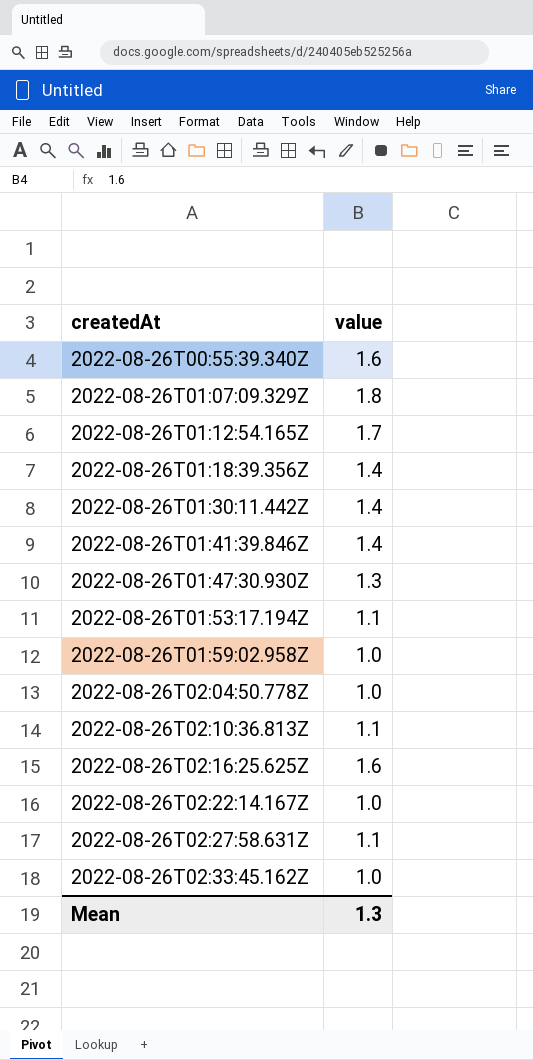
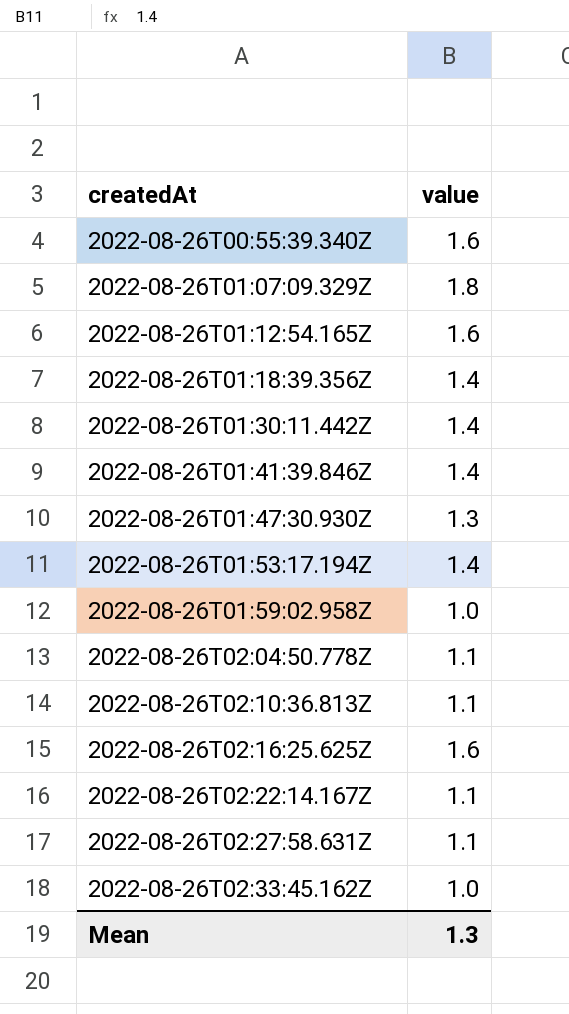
2022-08-26T01:12:54.165Z | value: 1.7 -> 1.6
2022-08-26T01:53:17.194Z | value: 1.1 -> 1.4
2022-08-26T02:04:50.778Z | value: 1.0 -> 1.1
2022-08-26T02:22:14.167Z | value: 1.0 -> 1.1

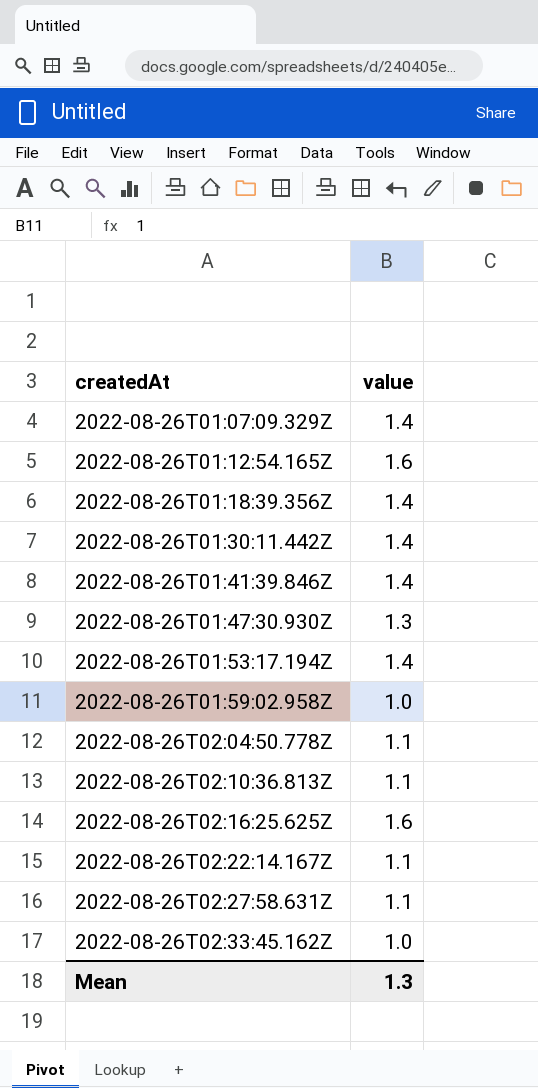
row 2022-08-26T00:55:39.340Z: 1.6 -> none
2022-08-26T01:07:09.329Z | value: 1.8 -> 1.4

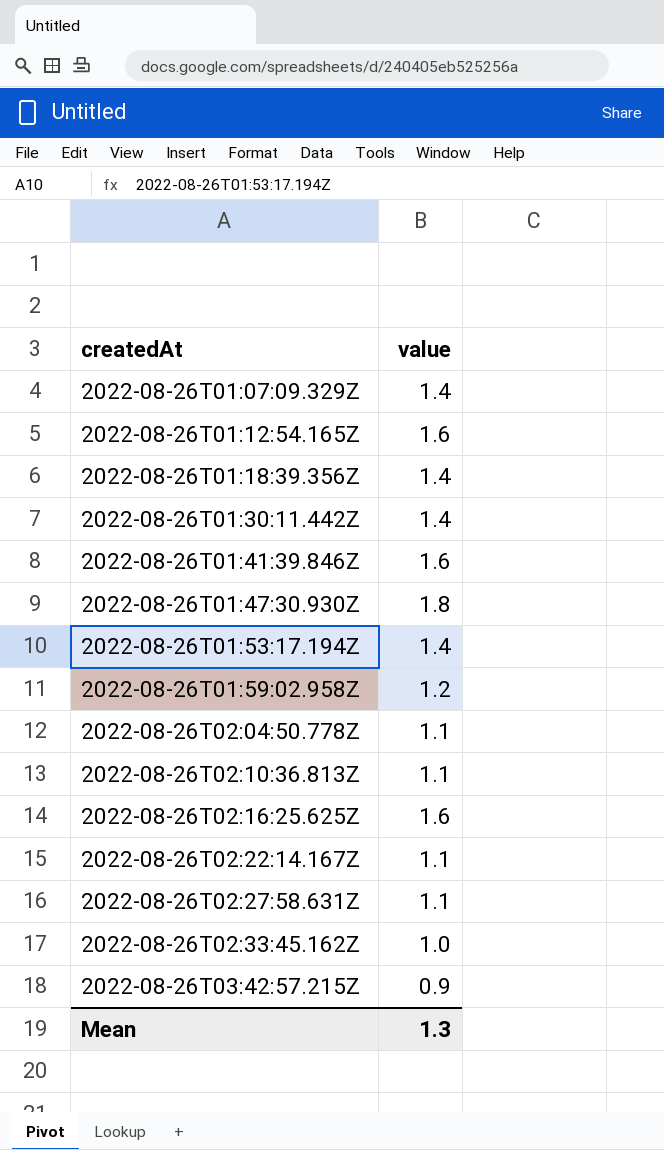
2022-08-26T01:41:39.846Z | value: 1.4 -> 1.6
2022-08-26T01:47:30.930Z | value: 1.3 -> 1.8
2022-08-26T01:59:02.958Z | value: 1.0 -> 1.2
row 2022-08-26T03:42:57.215Z: none -> 0.9

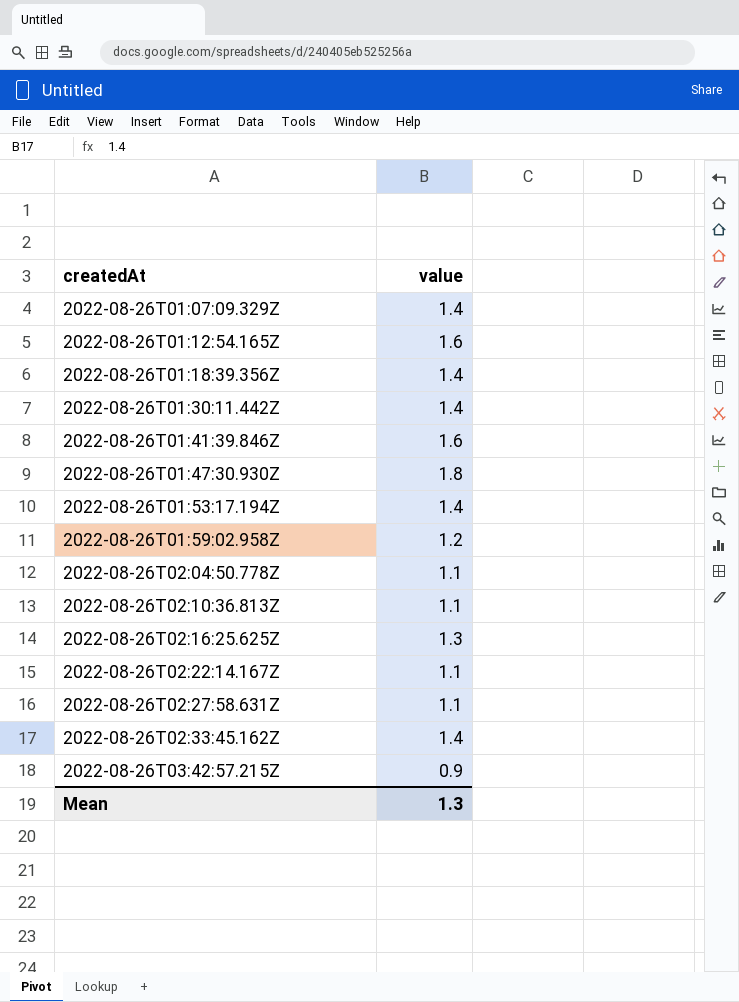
2022-08-26T02:16:25.625Z | value: 1.6 -> 1.3
2022-08-26T02:33:45.162Z | value: 1.0 -> 1.4

